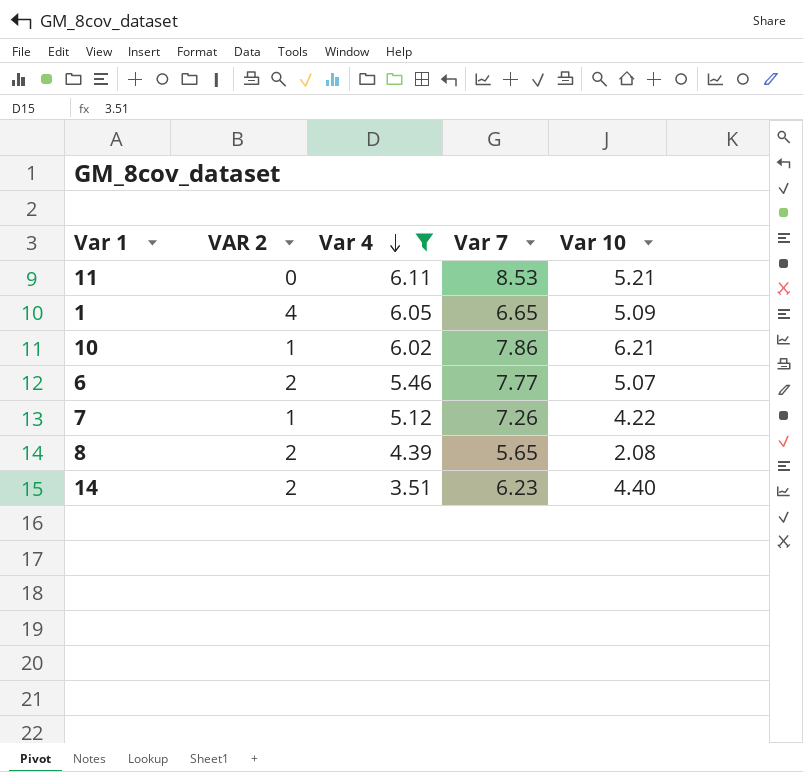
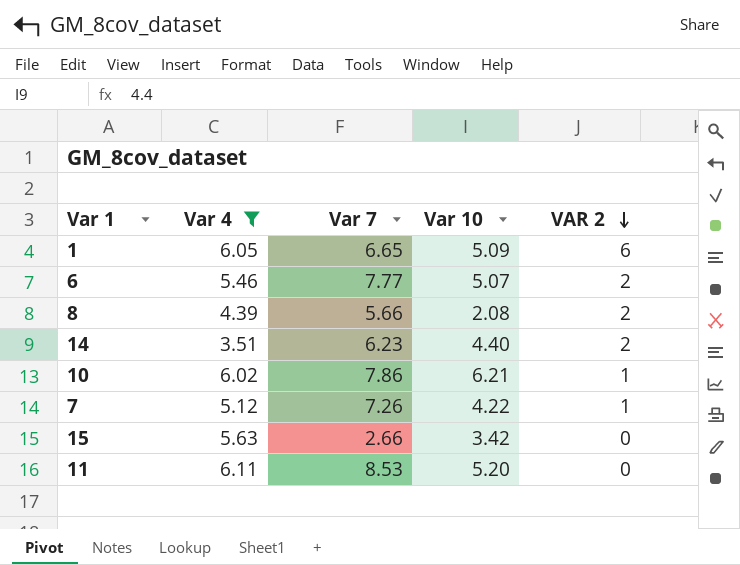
row order: Var 4 descending -> VAR 2 descending
column VAR 2 | position: 2 -> 5
1 | VAR 2: 4 -> 6
8 | Var 7: 5.65 -> 5.66
row 15: none -> 5.63 | 2.66 | 3.42 | 0
11 | Var 10: 5.21 -> 5.20

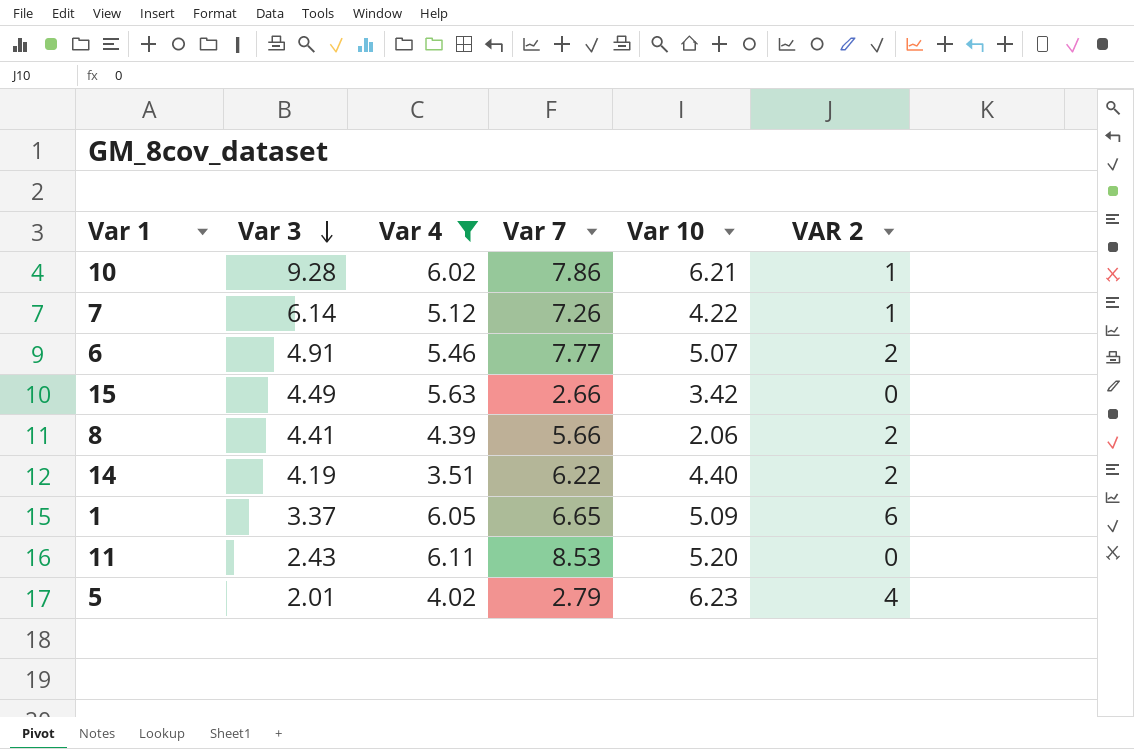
row order: VAR 2 descending -> Var 3 descending
column Var 3 | position: none -> 2
8 | Var 10: 2.08 -> 2.06
14 | Var 7: 6.23 -> 6.22
row 5: none -> 2.01 | 4.02 | 2.79 | 6.23 | 4

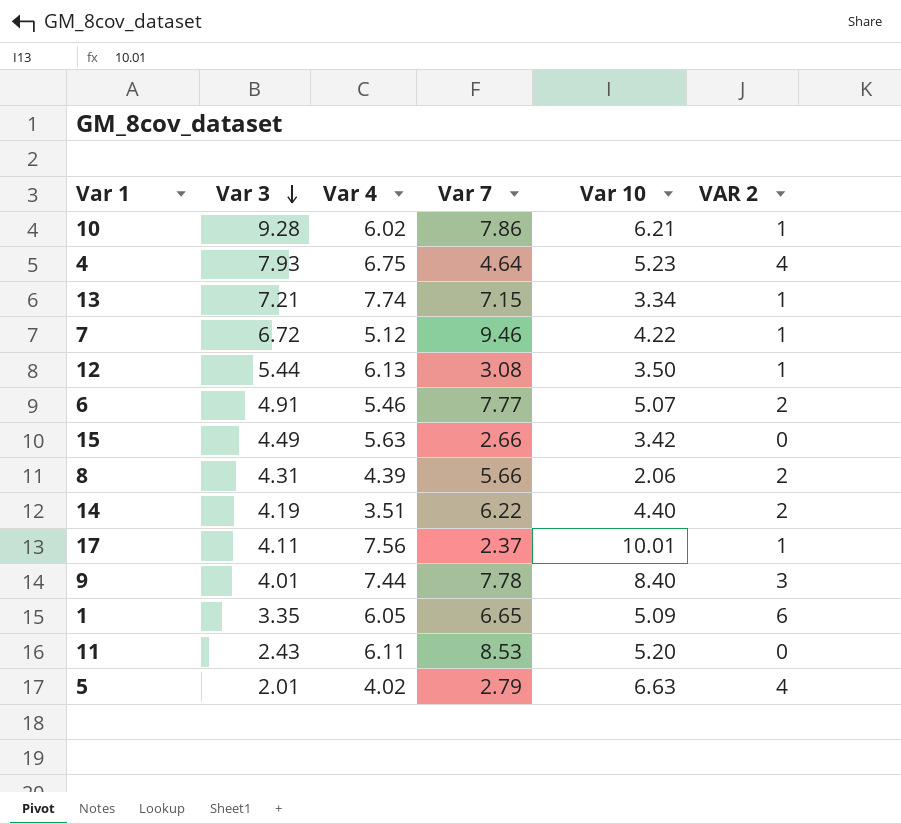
filter: Var 4 <= 6.11 -> none
7 | Var 3: 6.14 -> 6.72
7 | Var 7: 7.26 -> 9.46
8 | Var 3: 4.41 -> 4.31
1 | Var 3: 3.37 -> 3.35
5 | Var 10: 6.23 -> 6.63

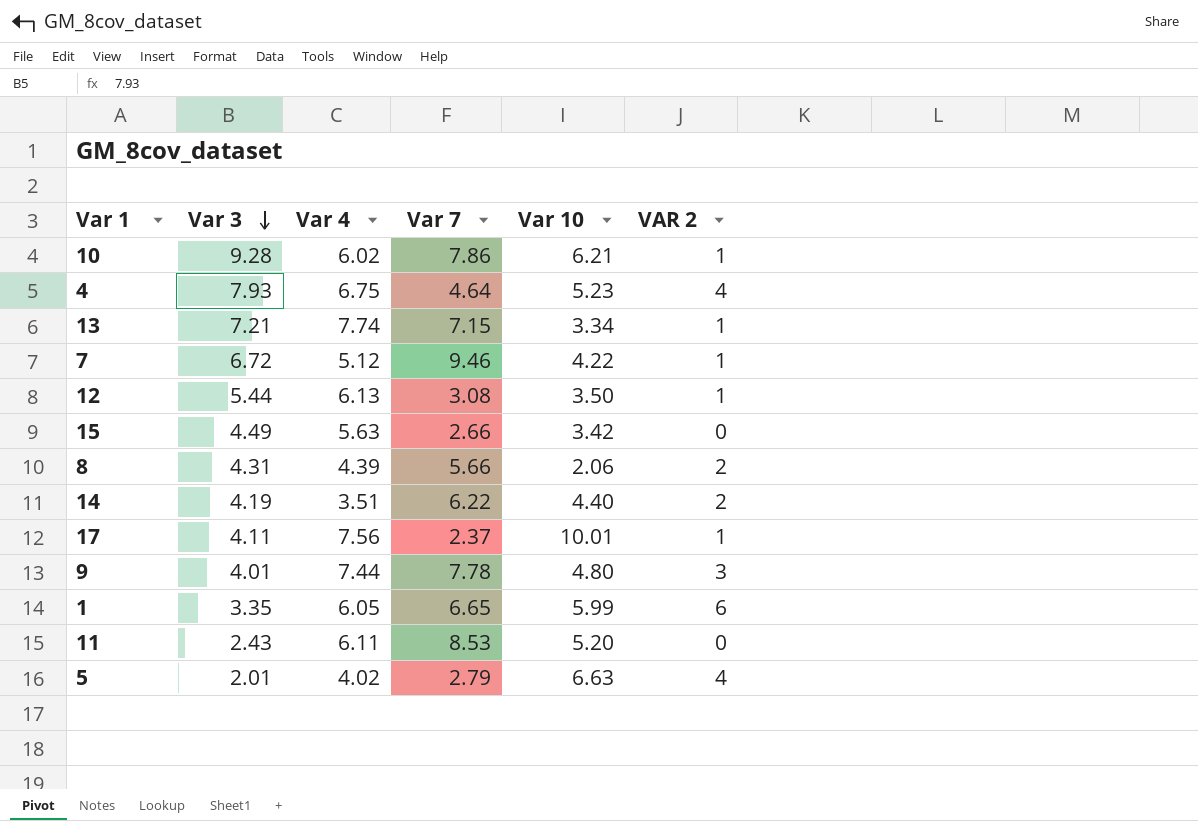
row 6: 4.91 | 5.46 | 7.77 | 5.07 | 2 -> none
9 | Var 10: 8.40 -> 4.80
1 | Var 10: 5.09 -> 5.99

